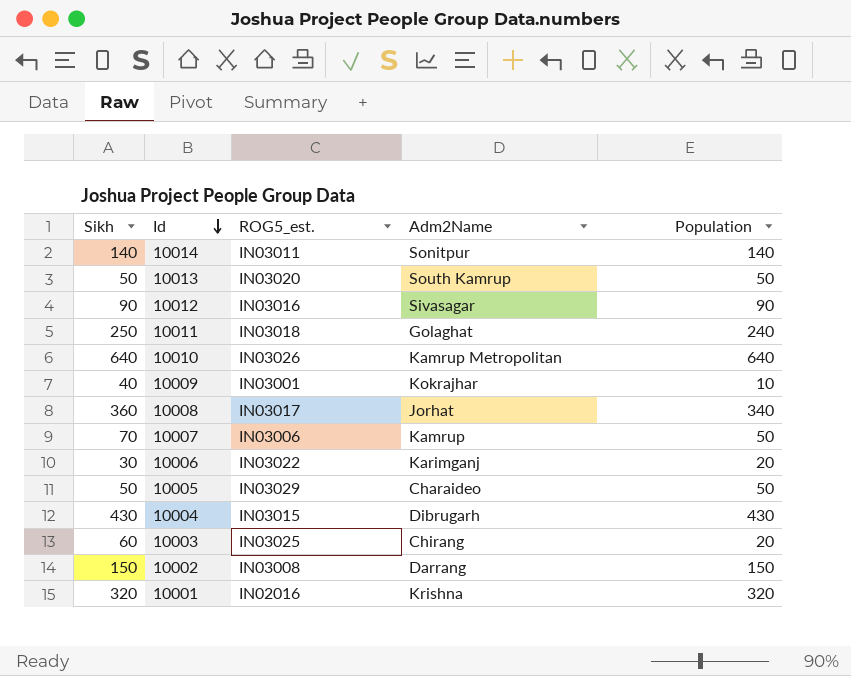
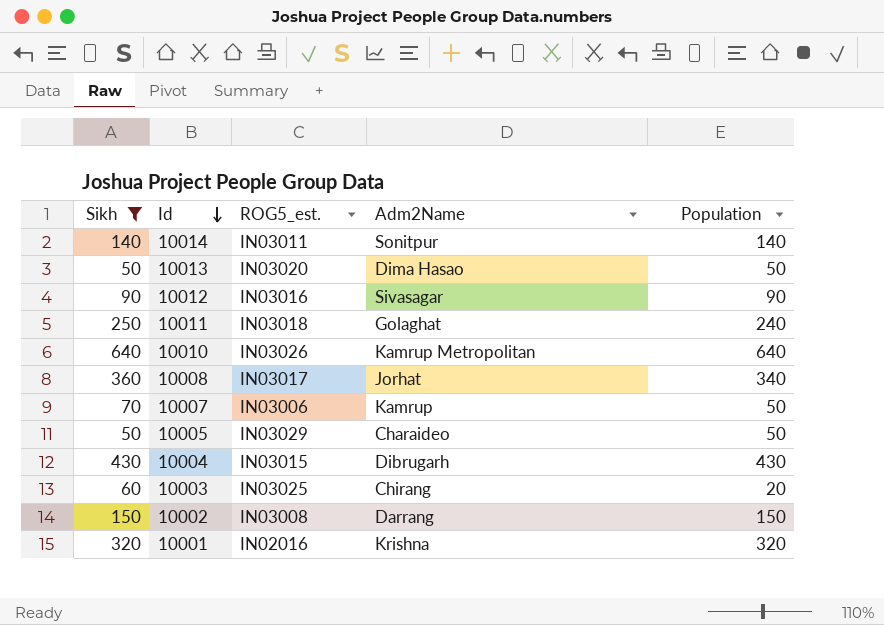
filter: none -> Sikh >= 50
10013 | Adm2Name: South Kamrup -> Dima Hasao

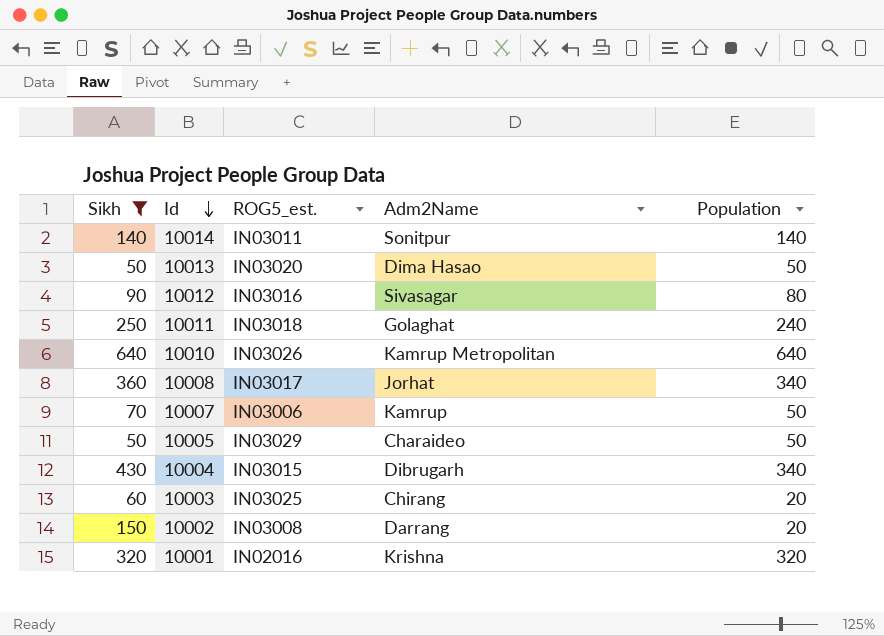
10012 | Population: 90 -> 80
10004 | Population: 430 -> 340
10002 | Population: 150 -> 20

